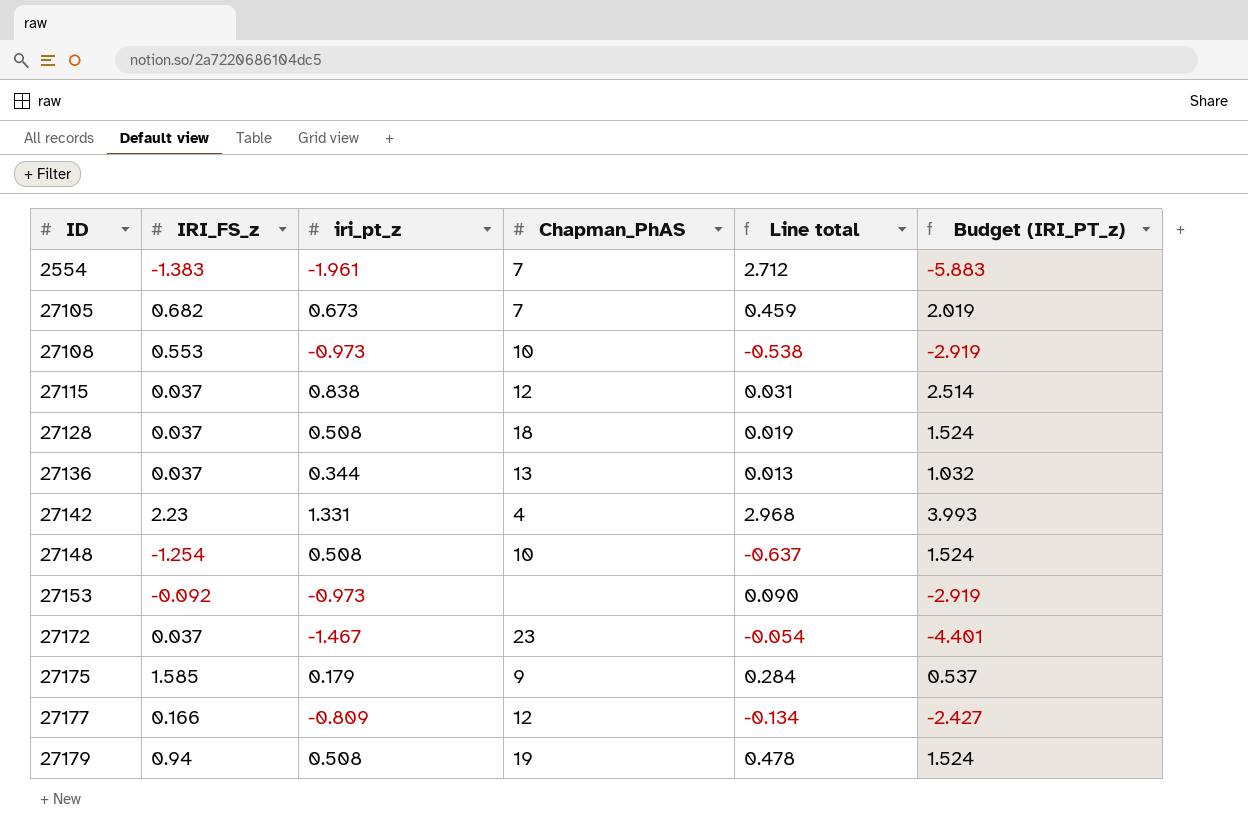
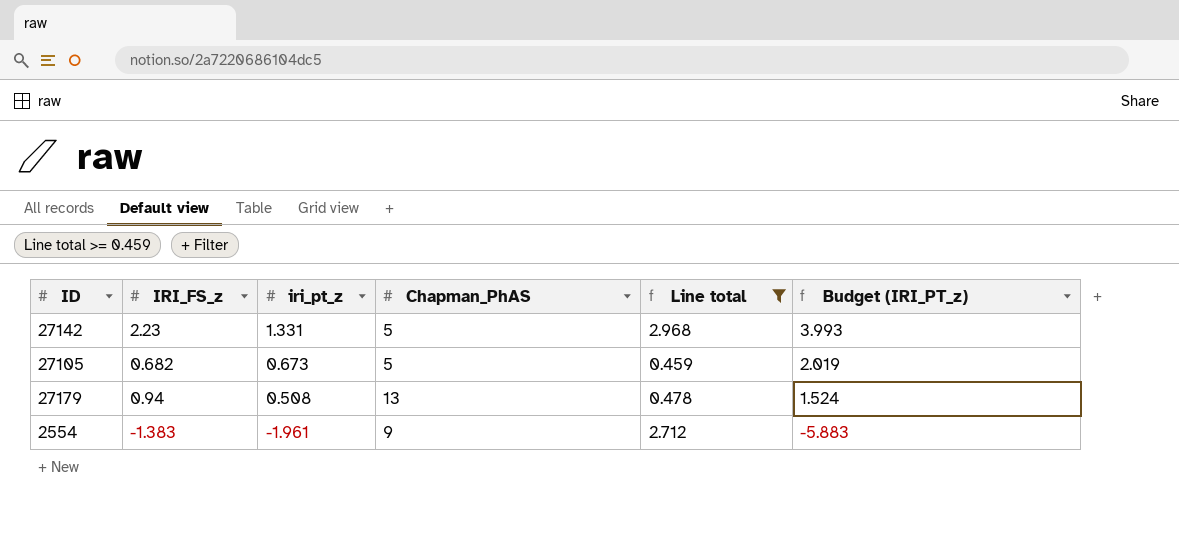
filter: none -> Line total >= 0.459
row order: ID ascending -> iri_pt_z descending
27142 | Chapman_PhAS: 4 -> 5
27105 | Chapman_PhAS: 7 -> 5
27179 | Chapman_PhAS: 19 -> 13
2554 | Chapman_PhAS: 7 -> 9

